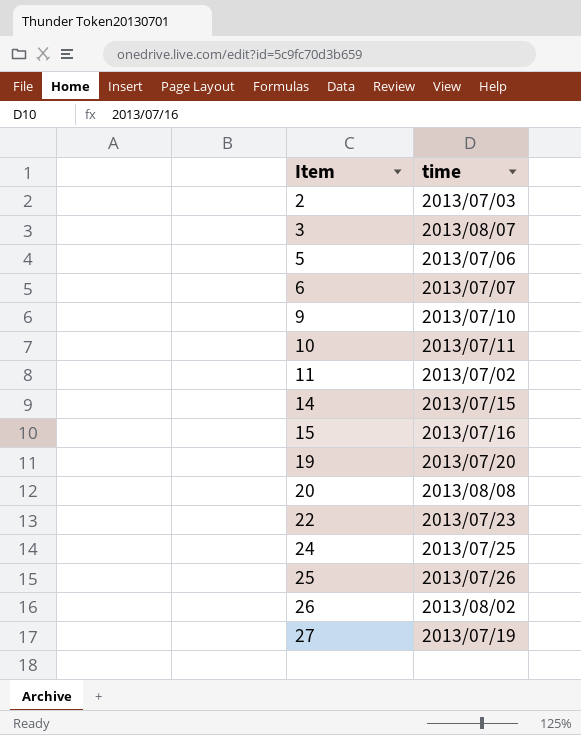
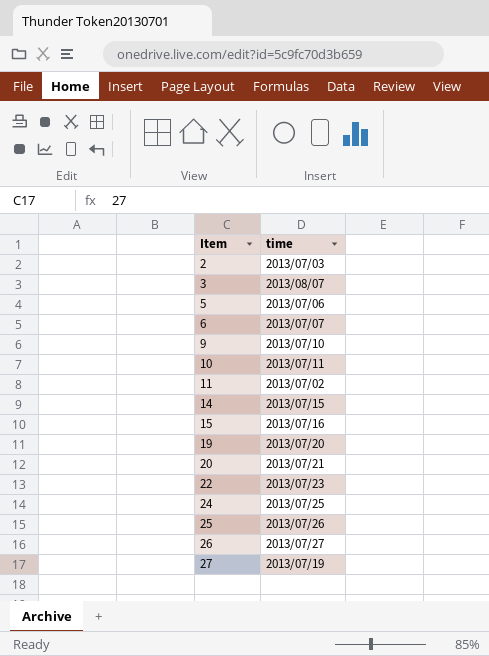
20 | time: 2013/08/08 -> 2013/07/21
26 | time: 2013/08/02 -> 2013/07/27

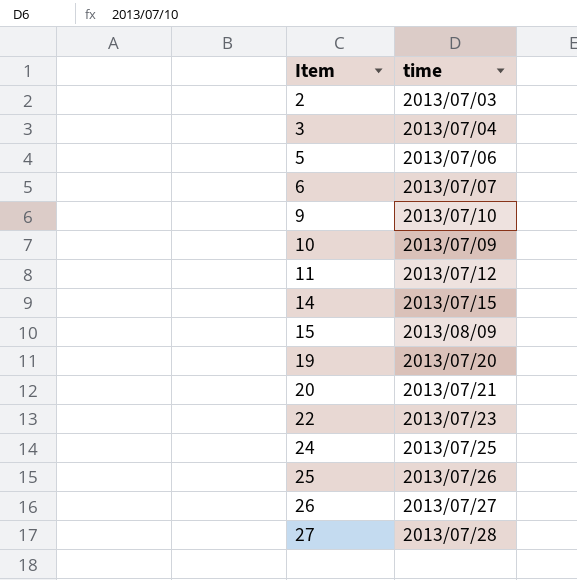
3 | time: 2013/08/07 -> 2013/07/04
10 | time: 2013/07/11 -> 2013/07/09
11 | time: 2013/07/02 -> 2013/07/12
15 | time: 2013/07/16 -> 2013/08/09
27 | time: 2013/07/19 -> 2013/07/28

